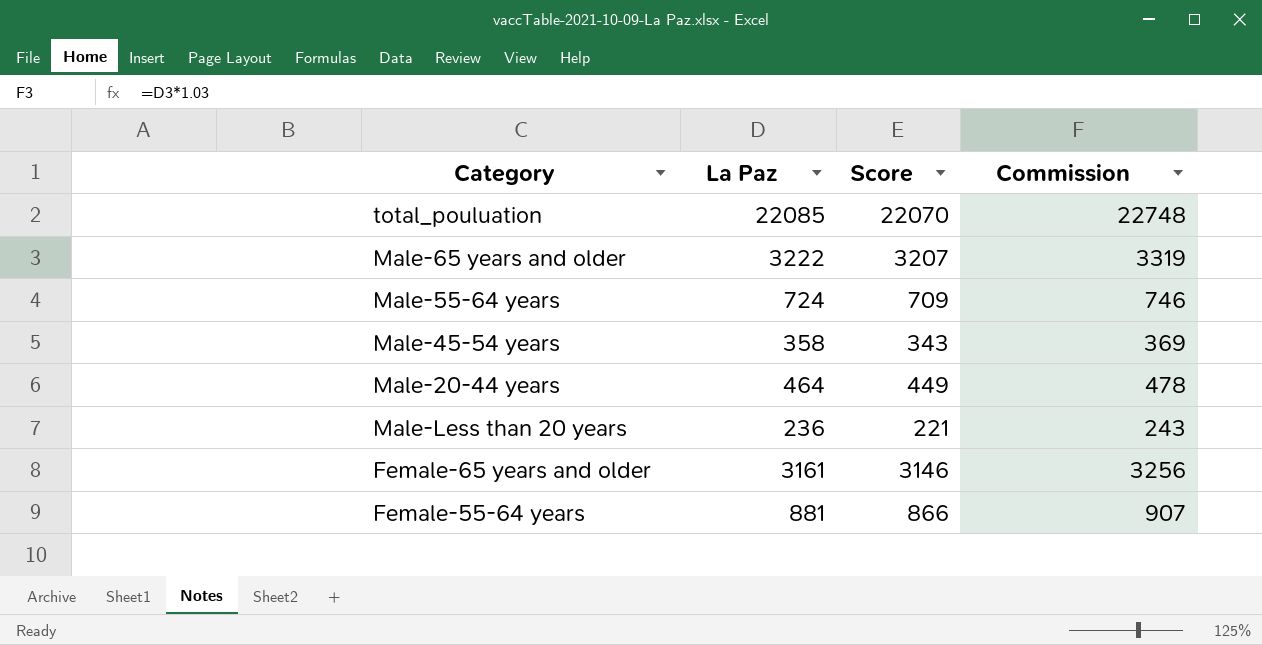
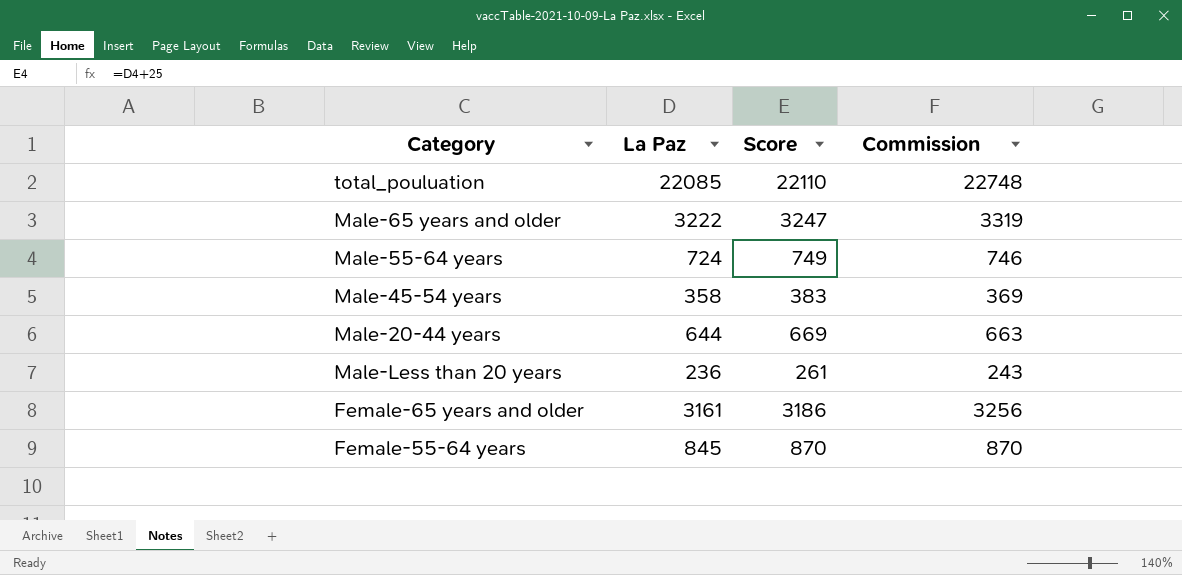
column Score | formula: [La Paz] - 15 -> [La Paz] + 25
Male-20-44 years | La Paz: 464 -> 644
Male-20-44 years | Commission: 478 -> 663
Female-55-64 years | La Paz: 881 -> 845
Female-55-64 years | Commission: 907 -> 870

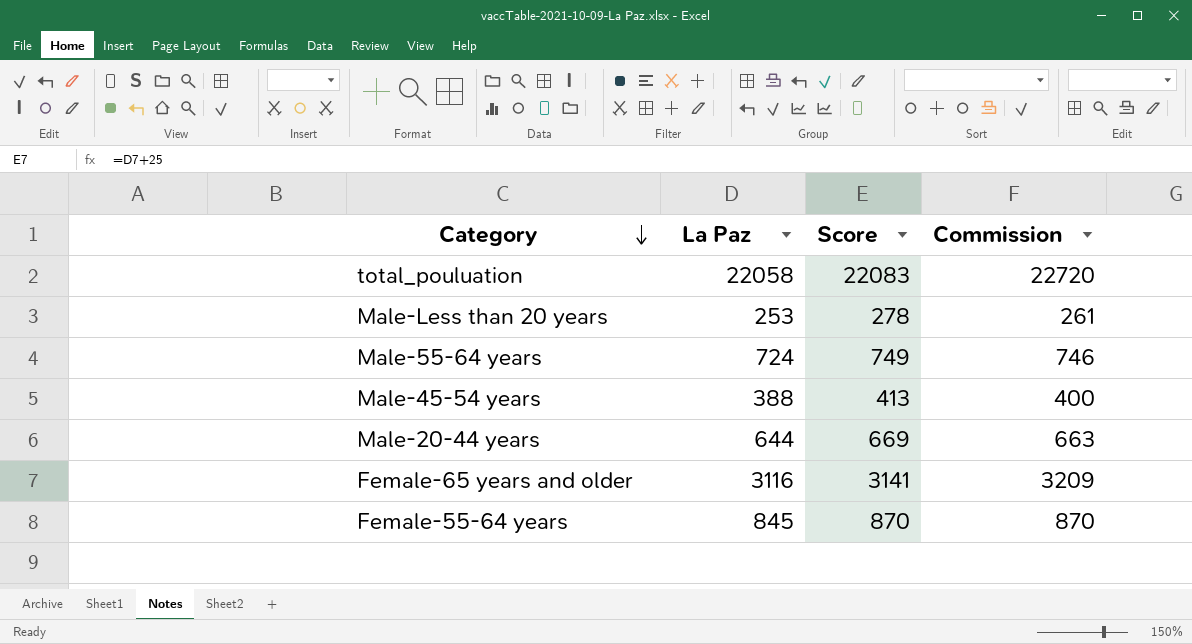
row order: none -> Category descending
row Male-65 years and older: 3222 | 3247 | 3319 -> none
total_pouluation | La Paz: 22085 -> 22058
total_pouluation | Score: 22110 -> 22083
total_pouluation | Commission: 22748 -> 22720
Male-Less than 20 years | La Paz: 236 -> 253
Male-Less than 20 years | Score: 261 -> 278
Male-Less than 20 years | Commission: 243 -> 261
Male-45-54 years | La Paz: 358 -> 388
Male-45-54 years | Score: 383 -> 413
Male-45-54 years | Commission: 369 -> 400
Female-65 years and older | La Paz: 3161 -> 3116
Female-65 years and older | Score: 3186 -> 3141
Female-65 years and older | Commission: 3256 -> 3209

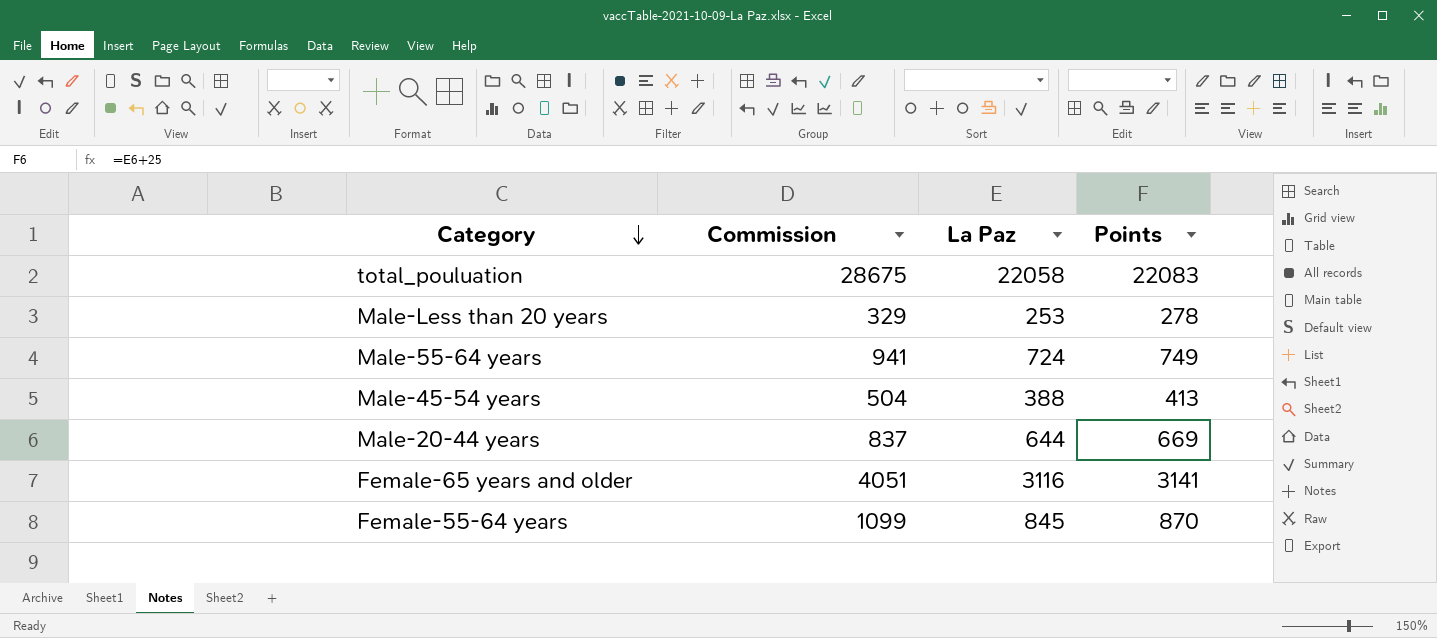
column Commission | formula: [La Paz] * 1.03 -> [La Paz] * 1.3
column Commission | position: 4 -> 2
column name: Score -> Points

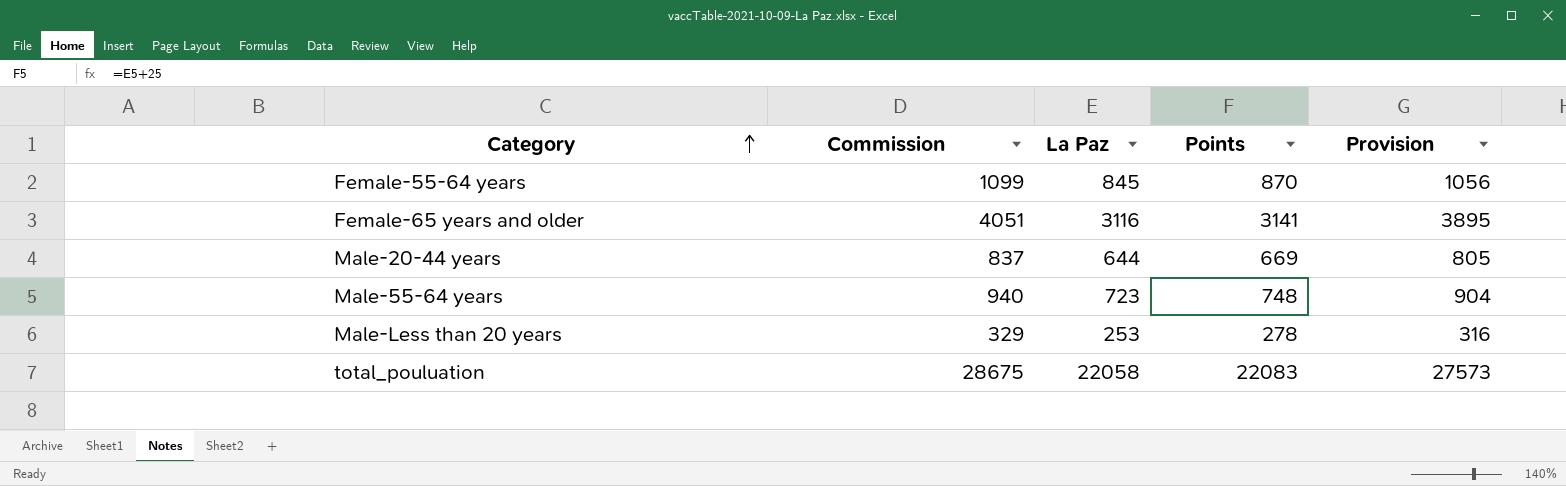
row order: Category descending -> Category ascending
column Provision | formula: none -> [La Paz] * 1.25
row Male-45-54 years: 504 | 388 | 413 -> none
Male-55-64 years | Commission: 941 -> 940
Male-55-64 years | La Paz: 724 -> 723
Male-55-64 years | Points: 749 -> 748

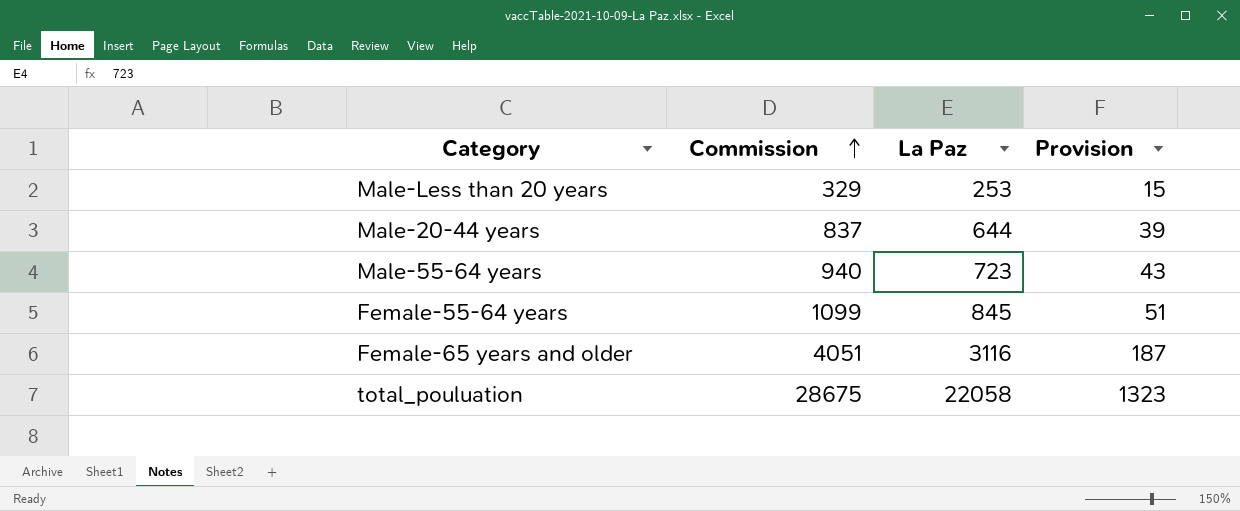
row order: Category ascending -> Commission ascending
column Points | formula: [La Paz] + 25 -> none
column Provision | formula: [La Paz] * 1.25 -> [La Paz] * 0.06

